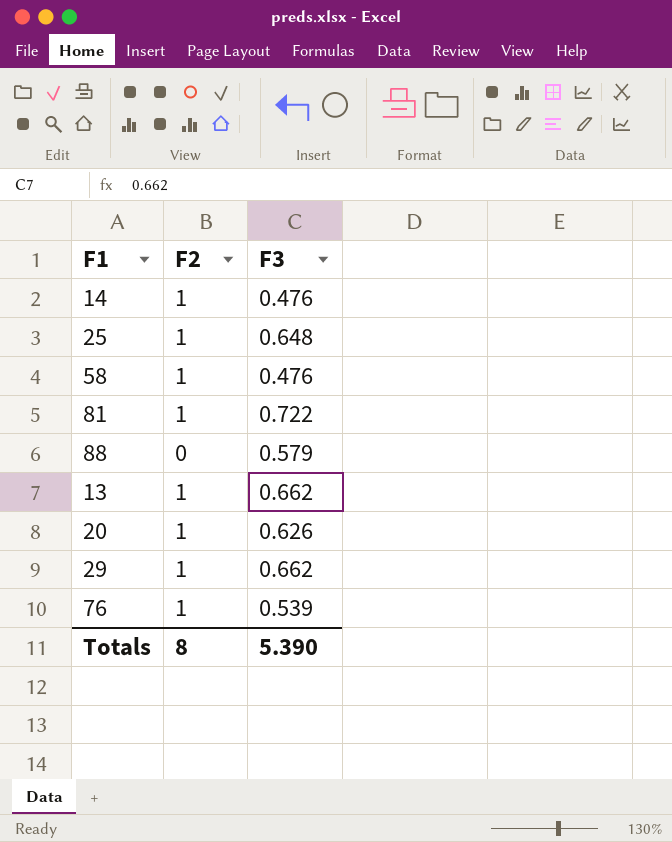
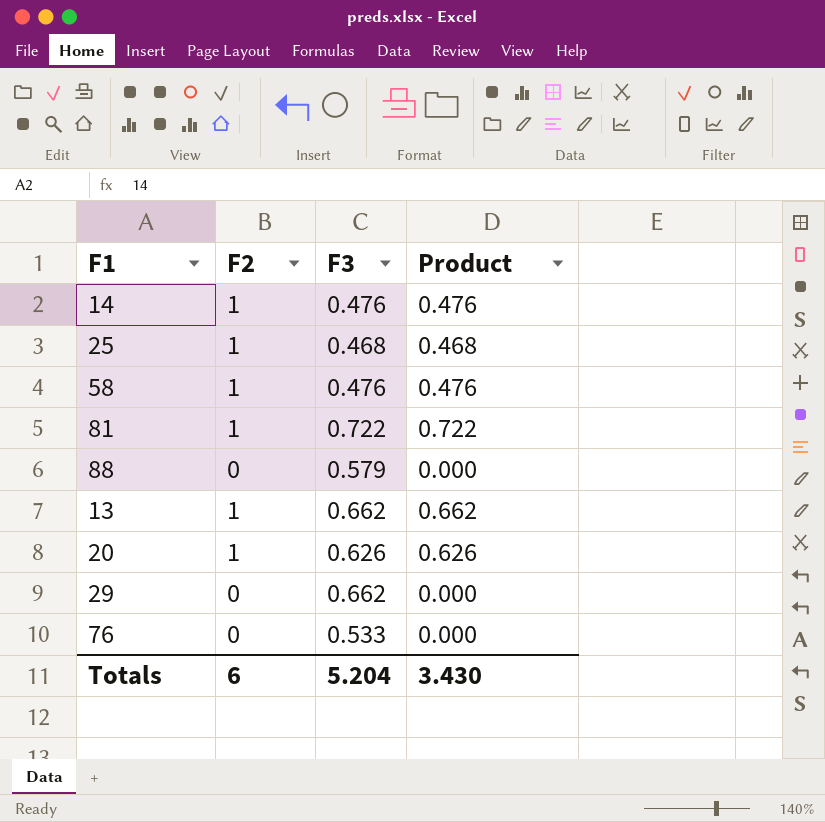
column Product | formula: none -> [F2] * [F3]
25 | F3: 0.648 -> 0.468
29 | F2: 1 -> 0
76 | F2: 1 -> 0
76 | F3: 0.539 -> 0.533
Totals | F2: 8 -> 6
Totals | F3: 5.390 -> 5.204

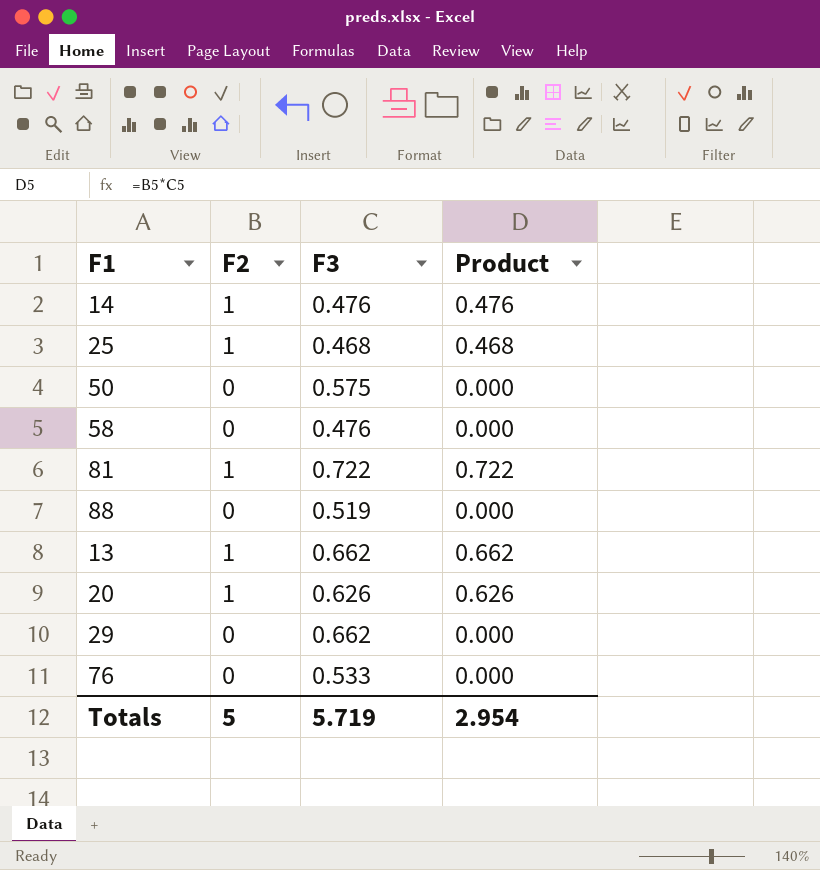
row 50: none -> 0 | 0.575 | 0.000
58 | F2: 1 -> 0
58 | Product: 0.476 -> 0.000
88 | F3: 0.579 -> 0.519
Totals | F2: 6 -> 5
Totals | F3: 5.204 -> 5.719
Totals | Product: 3.430 -> 2.954

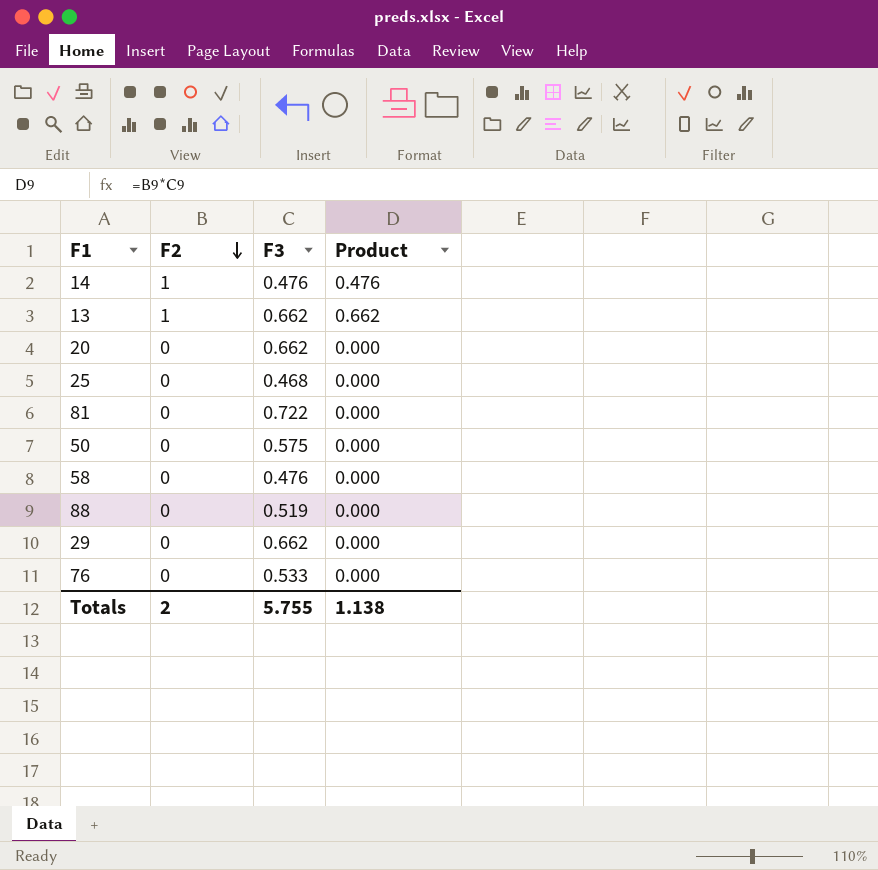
row order: none -> F2 descending
20 | F2: 1 -> 0
20 | F3: 0.626 -> 0.662
20 | Product: 0.626 -> 0.000
25 | F2: 1 -> 0
25 | Product: 0.468 -> 0.000
81 | F2: 1 -> 0
81 | Product: 0.722 -> 0.000
Totals | F2: 5 -> 2
Totals | F3: 5.719 -> 5.755
Totals | Product: 2.954 -> 1.138

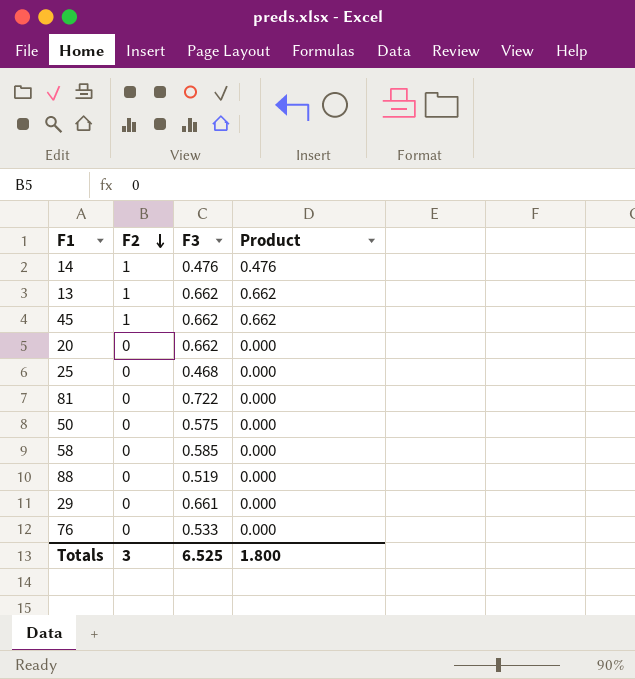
row 45: none -> 1 | 0.662 | 0.662
58 | F3: 0.476 -> 0.585
29 | F3: 0.662 -> 0.661
Totals | F2: 2 -> 3
Totals | F3: 5.755 -> 6.525
Totals | Product: 1.138 -> 1.800

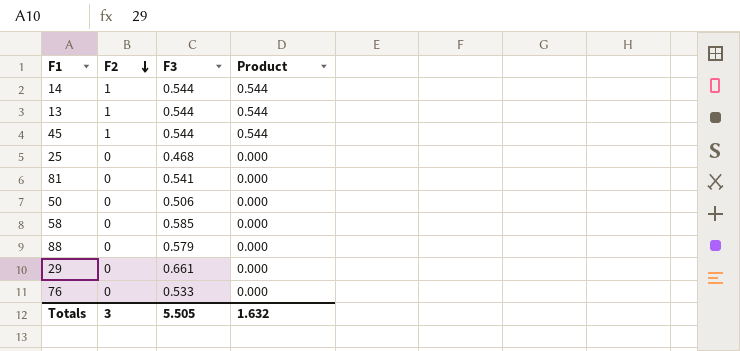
row 20: 0 | 0.662 | 0.000 -> none
14 | F3: 0.476 -> 0.544
14 | Product: 0.476 -> 0.544
13 | F3: 0.662 -> 0.544
13 | Product: 0.662 -> 0.544
45 | F3: 0.662 -> 0.544
45 | Product: 0.662 -> 0.544
81 | F3: 0.722 -> 0.541
50 | F3: 0.575 -> 0.506
88 | F3: 0.519 -> 0.579
Totals | F3: 6.525 -> 5.505
Totals | Product: 1.800 -> 1.632

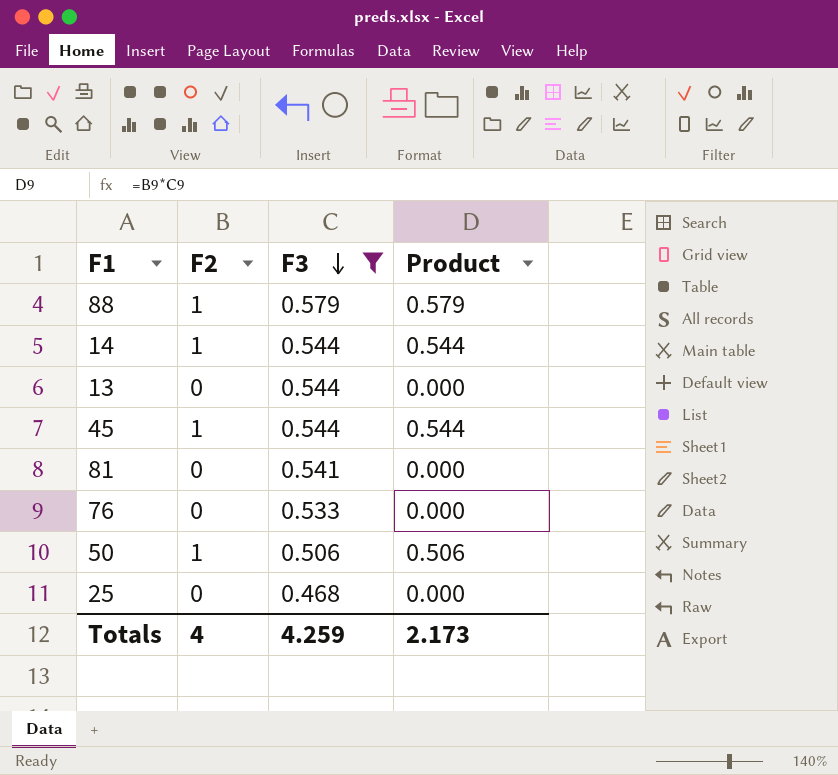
filter: none -> F3 <= 0.579
row order: F2 descending -> F3 descending
88 | F2: 0 -> 1
88 | Product: 0.000 -> 0.579
13 | F2: 1 -> 0
13 | Product: 0.544 -> 0.000
50 | F2: 0 -> 1
50 | Product: 0.000 -> 0.506
Totals | F2: 3 -> 4
Totals | F3: 5.505 -> 4.259
Totals | Product: 1.632 -> 2.173

